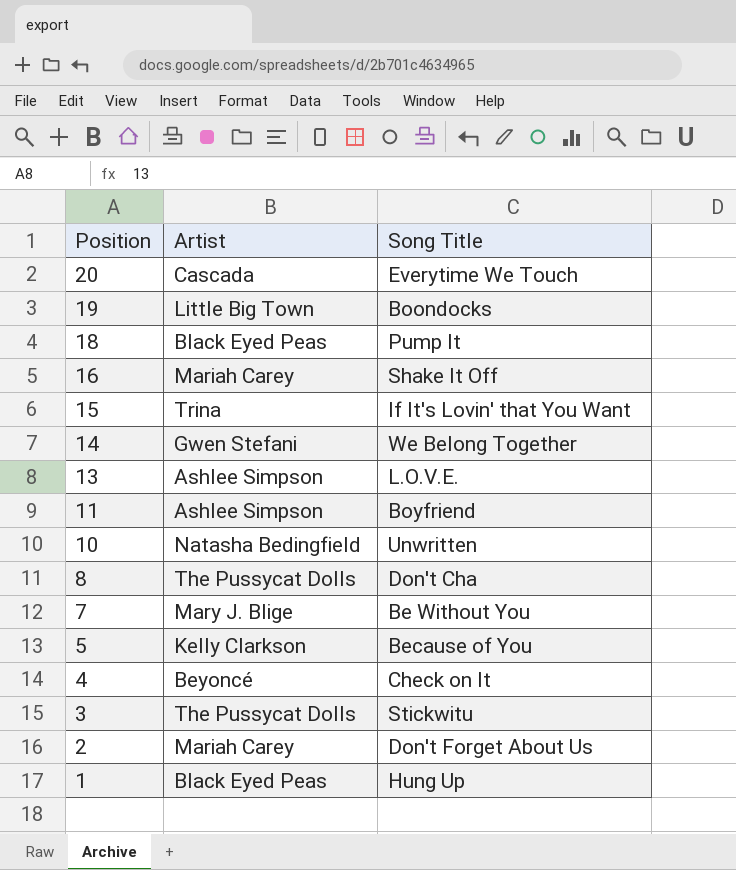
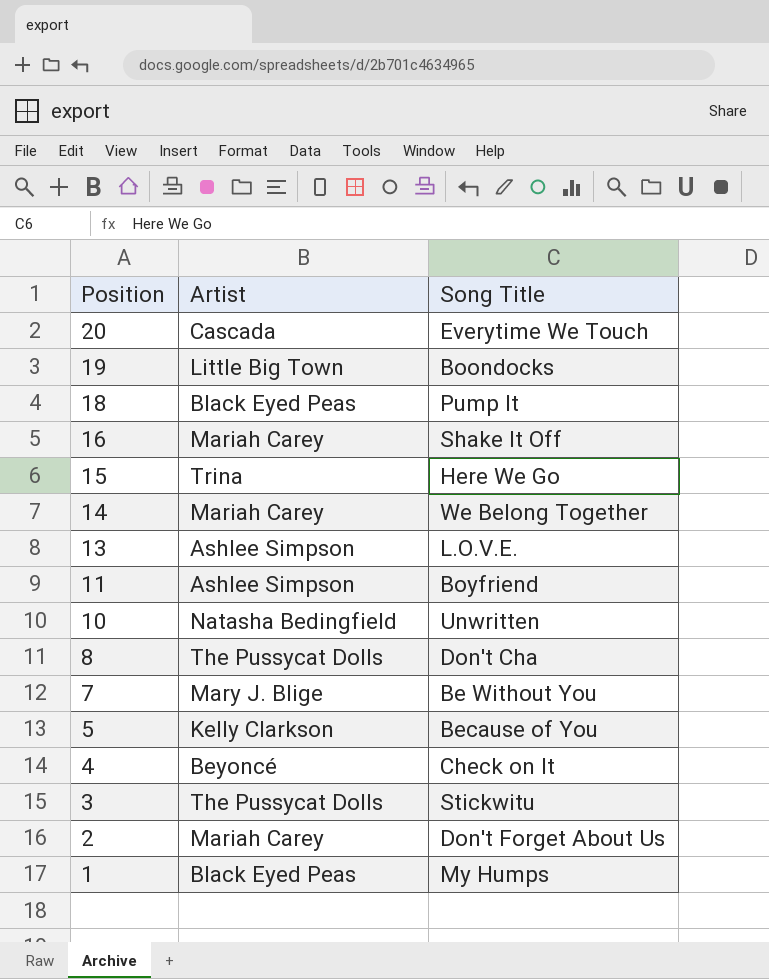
15 | Song Title: If It's Lovin' that You Want -> Here We Go
14 | Artist: Gwen Stefani -> Mariah Carey
1 | Song Title: Hung Up -> My Humps

